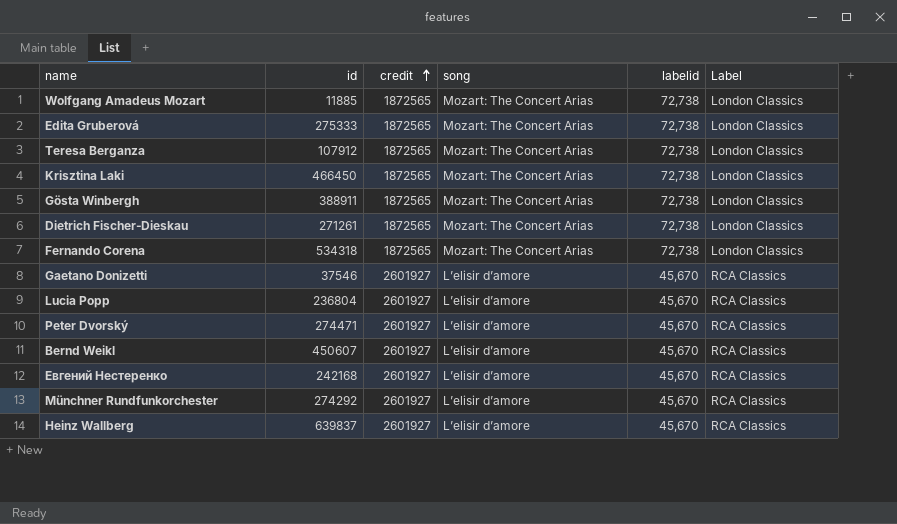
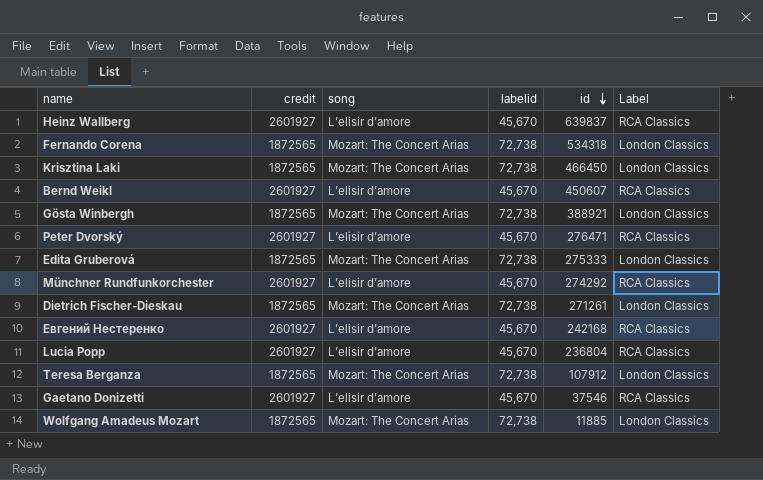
row order: credit ascending -> id descending
column id | position: 2 -> 5
Gösta Winbergh | id: 388911 -> 388921
Peter Dvorský | id: 274471 -> 276471

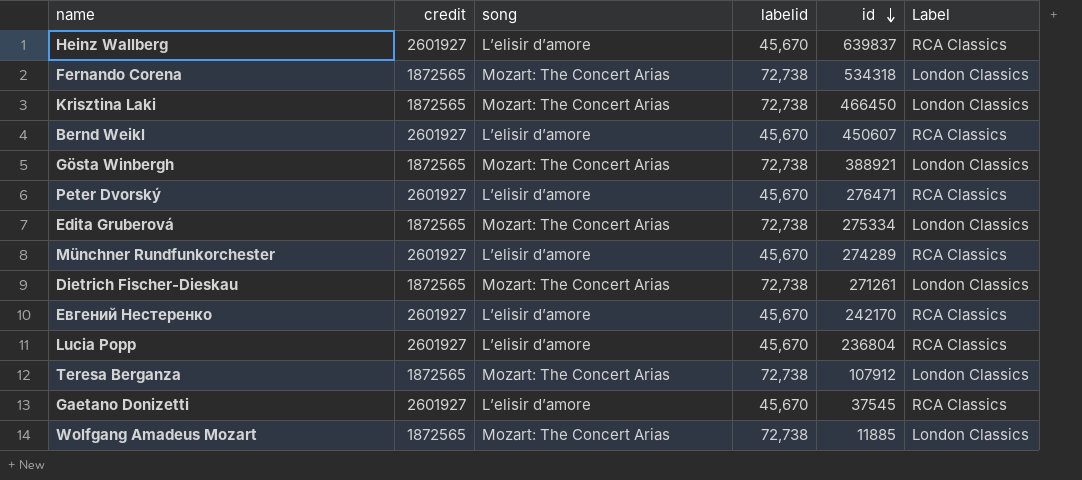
Edita Gruberová | id: 275333 -> 275334
Münchner Rundfunkorchester | id: 274292 -> 274289
Евгений Нестеренко | id: 242168 -> 242170
Gaetano Donizetti | id: 37546 -> 37545

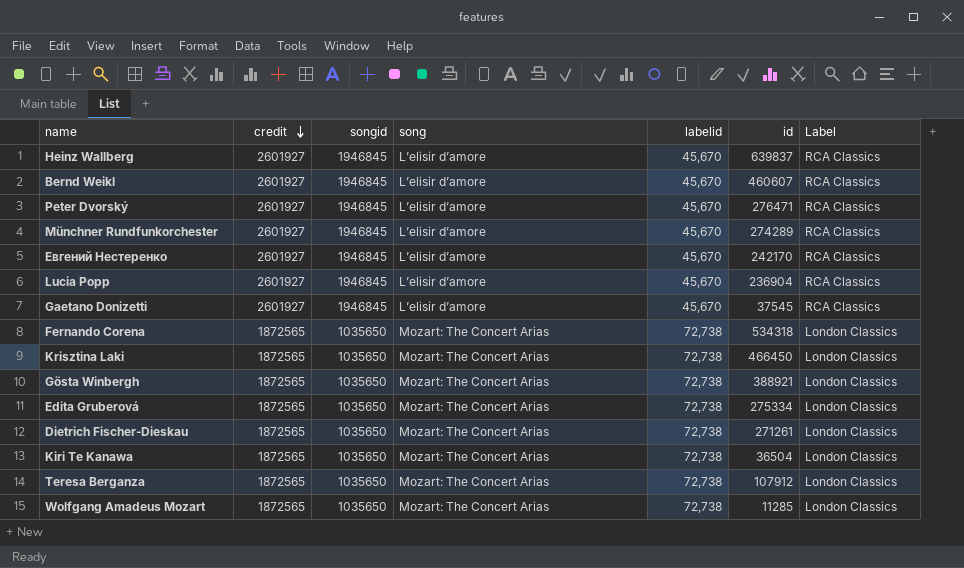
row order: id descending -> credit descending
column songid | position: none -> 3
Bernd Weikl | id: 450607 -> 460607
Lucia Popp | id: 236804 -> 236904
row Kiri Te Kanawa: none -> 1872565 | 1035650 | Mozart: The Concert Arias | 72,738 | 36504 | London Classics
Wolfgang Amadeus Mozart | id: 11885 -> 11285

